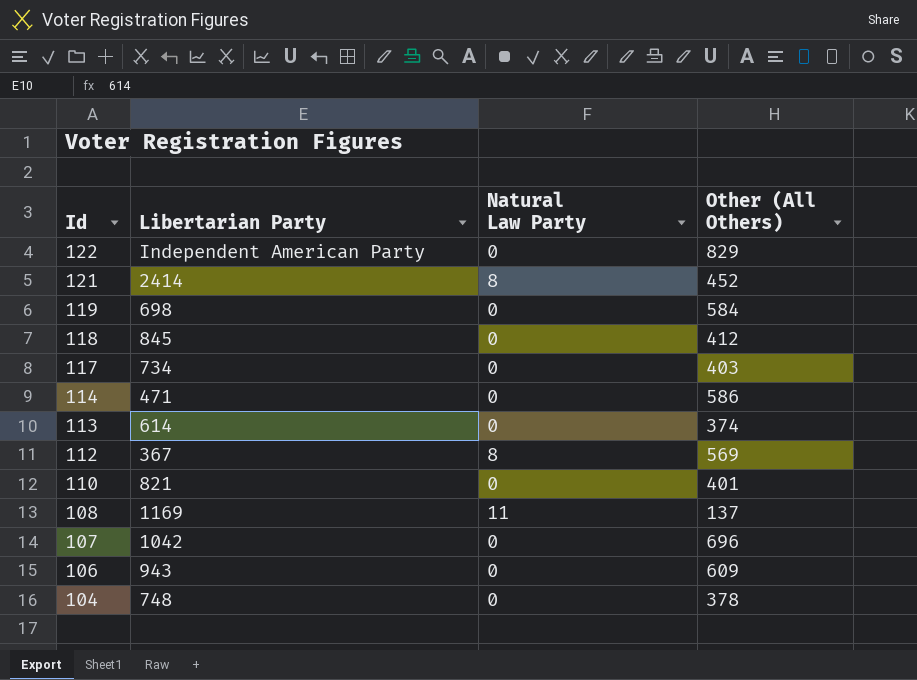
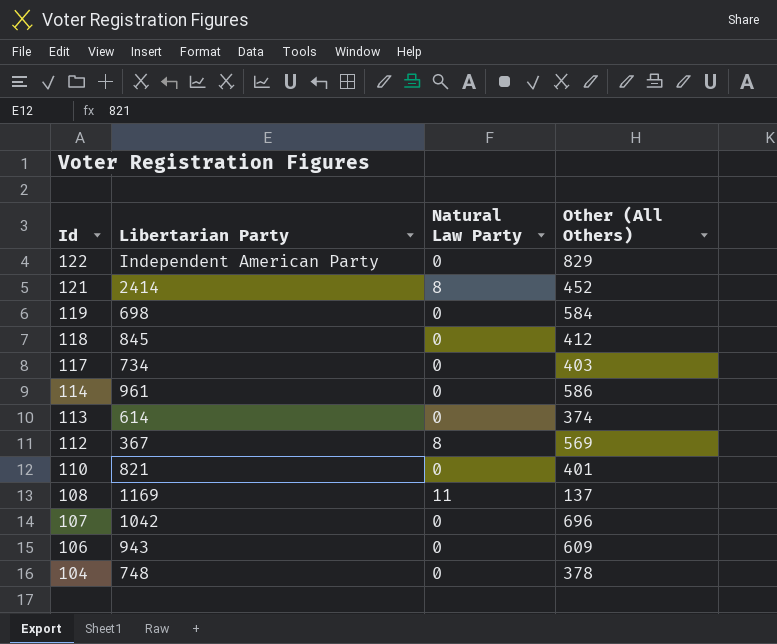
114 | Libertarian Party: 471 -> 961

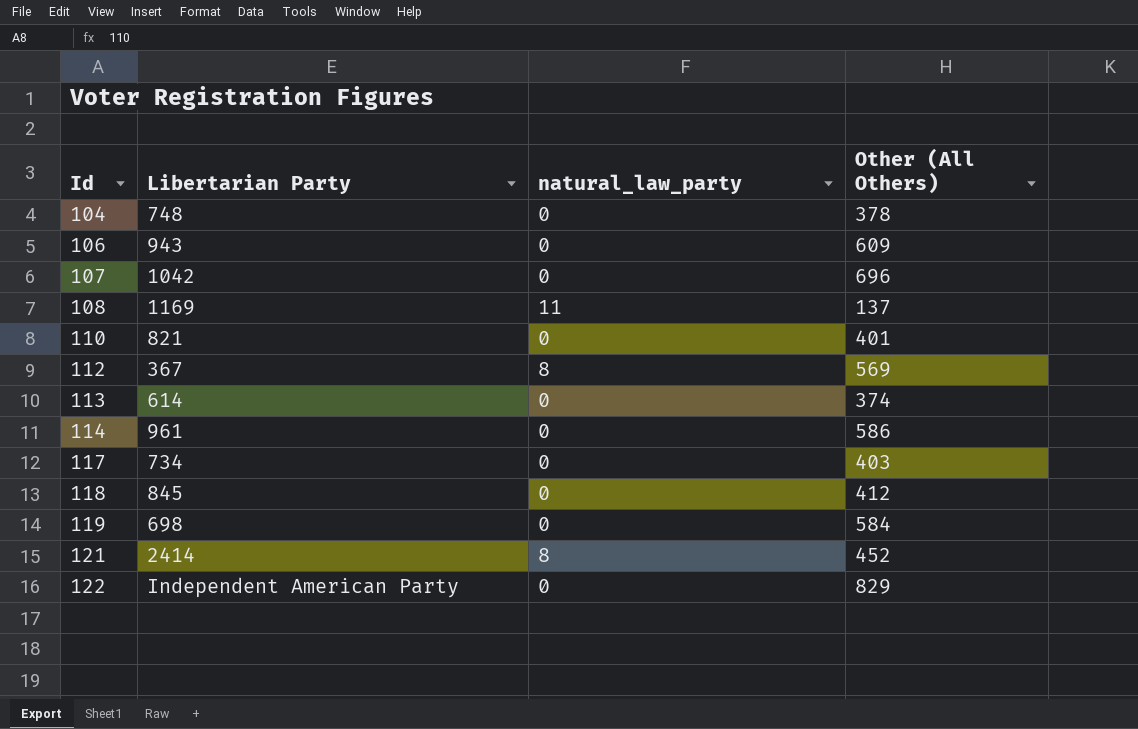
row order: Id descending -> Id ascending
column name: Natural Law Party -> natural_law_party

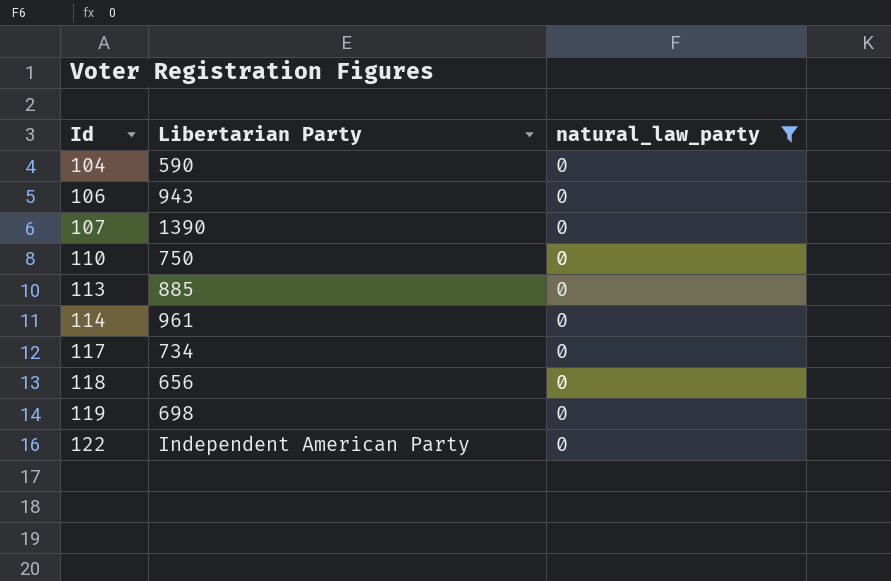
filter: none -> natural_law_party = 0
column Other (All Others) | position: 4 -> none
104 | Libertarian Party: 748 -> 590
107 | Libertarian Party: 1042 -> 1390
110 | Libertarian Party: 821 -> 750
113 | Libertarian Party: 614 -> 885
118 | Libertarian Party: 845 -> 656

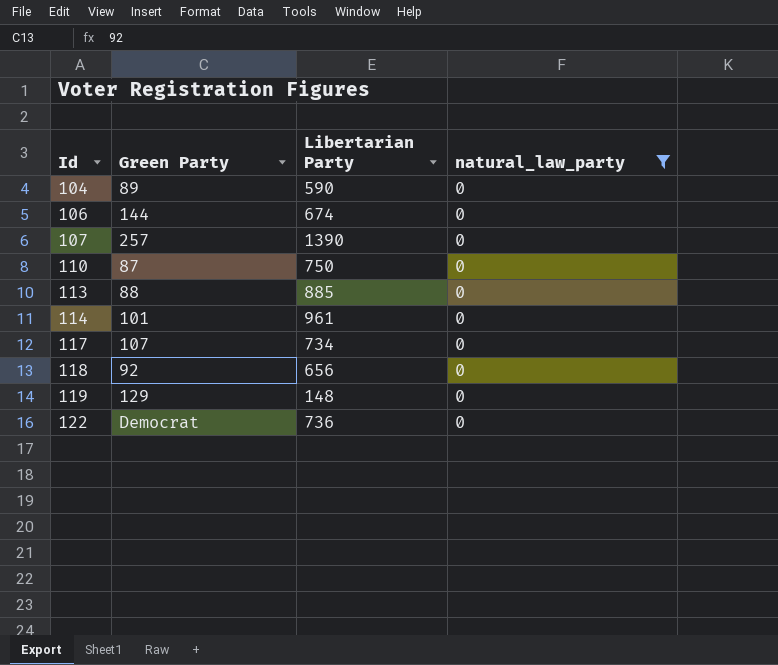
column Green Party | position: none -> 2
106 | Libertarian Party: 943 -> 674
119 | Libertarian Party: 698 -> 148
122 | Libertarian Party: Independent American Party -> 736

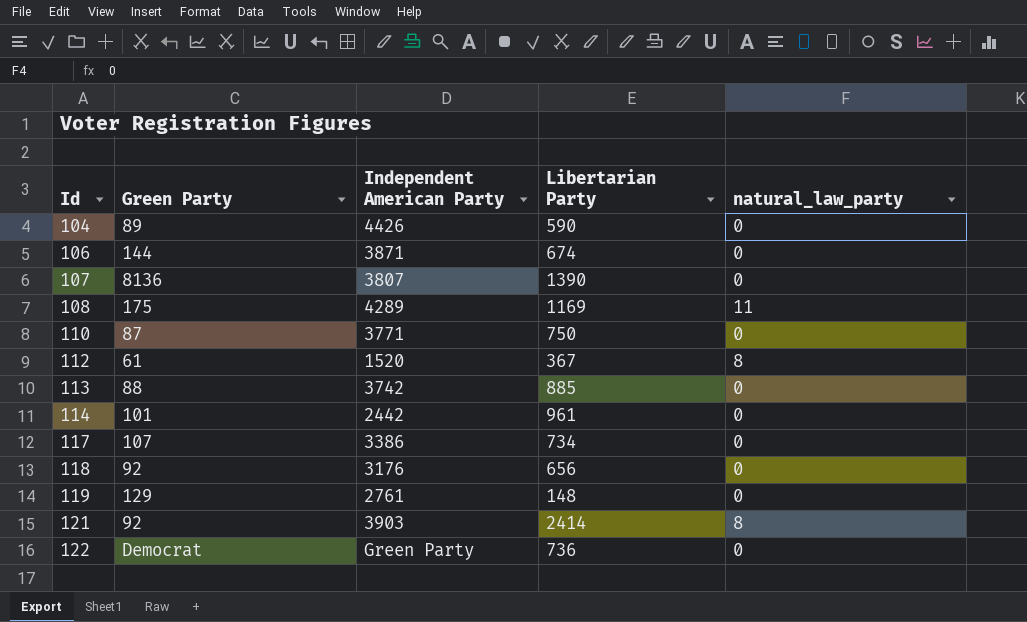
filter: natural_law_party = 0 -> none
column Independent American Party | position: none -> 3
107 | Green Party: 257 -> 8136

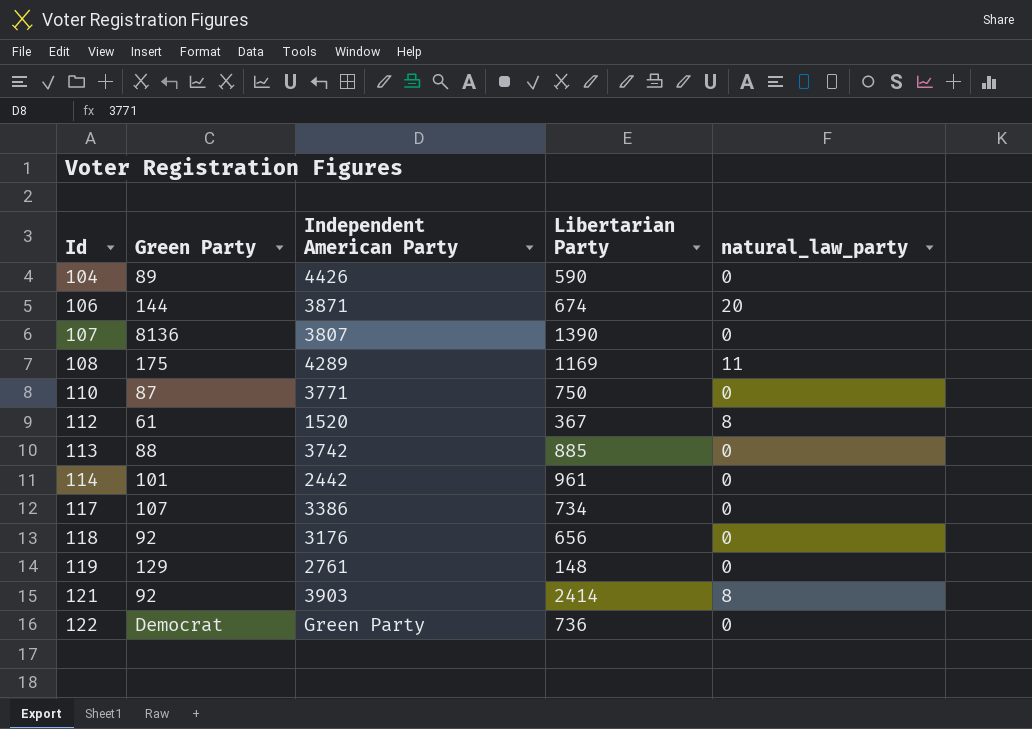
106 | natural_law_party: 0 -> 20

